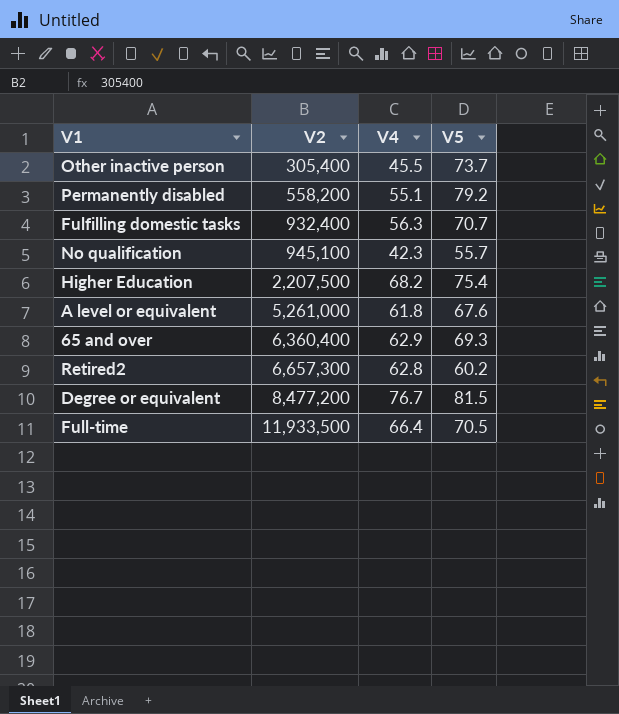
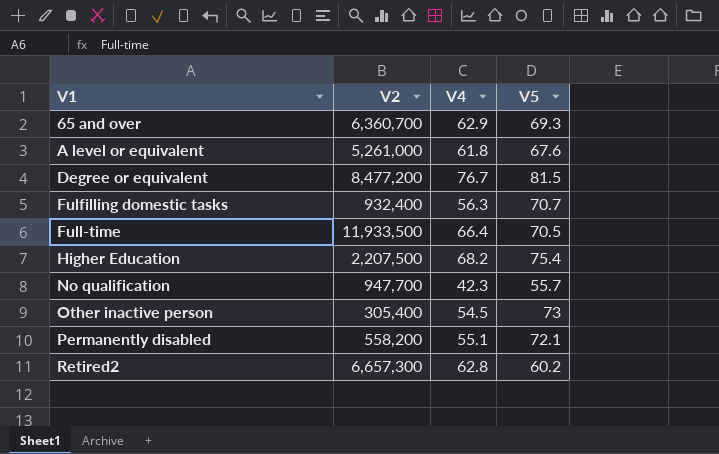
row order: V2 ascending -> V1 ascending
65 and over | V2: 6,360,400 -> 6,360,700
No qualification | V2: 945,100 -> 947,700
Other inactive person | V4: 45.5 -> 54.5
Other inactive person | V5: 73.7 -> 73
Permanently disabled | V5: 79.2 -> 72.1

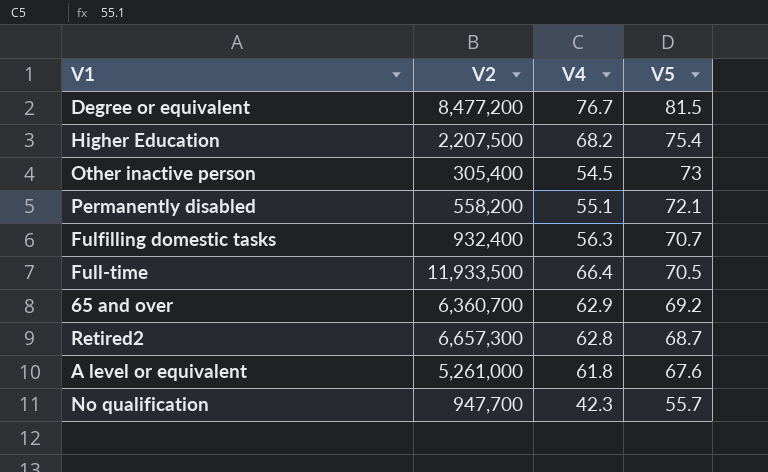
row order: V1 ascending -> V5 descending
65 and over | V5: 69.3 -> 69.2
Retired2 | V5: 60.2 -> 68.7

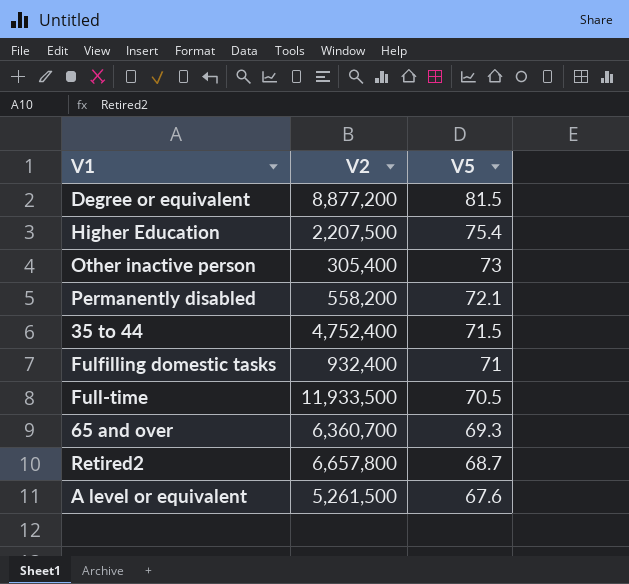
column V4 | position: 3 -> none
row No qualification: 947,700 | 42.3 | 55.7 -> none
Degree or equivalent | V2: 8,477,200 -> 8,877,200
row 35 to 44: none -> 4,752,400 | 71.5
Fulfilling domestic tasks | V5: 70.7 -> 71
65 and over | V5: 69.2 -> 69.3
Retired2 | V2: 6,657,300 -> 6,657,800
A level or equivalent | V2: 5,261,000 -> 5,261,500

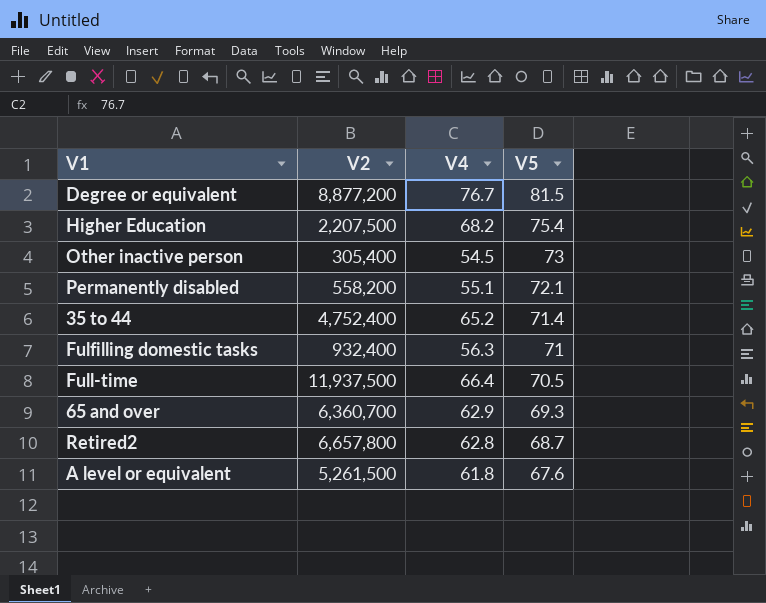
column V4 | position: none -> 3
35 to 44 | V5: 71.5 -> 71.4
Full-time | V2: 11,933,500 -> 11,937,500

